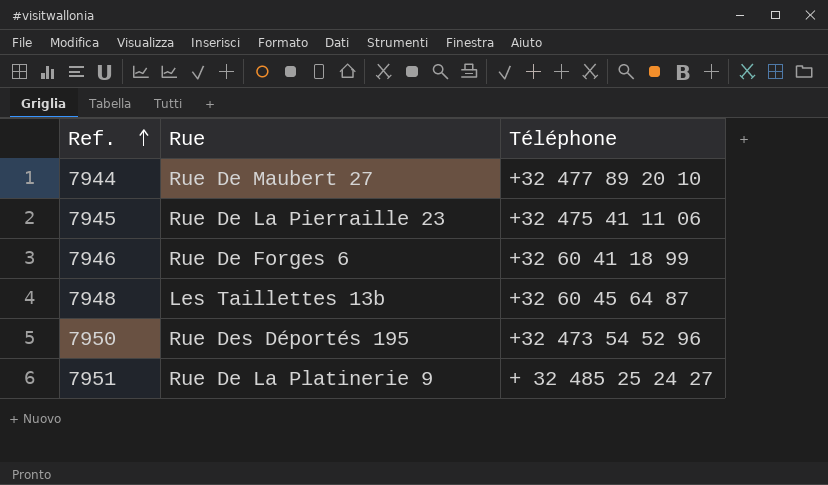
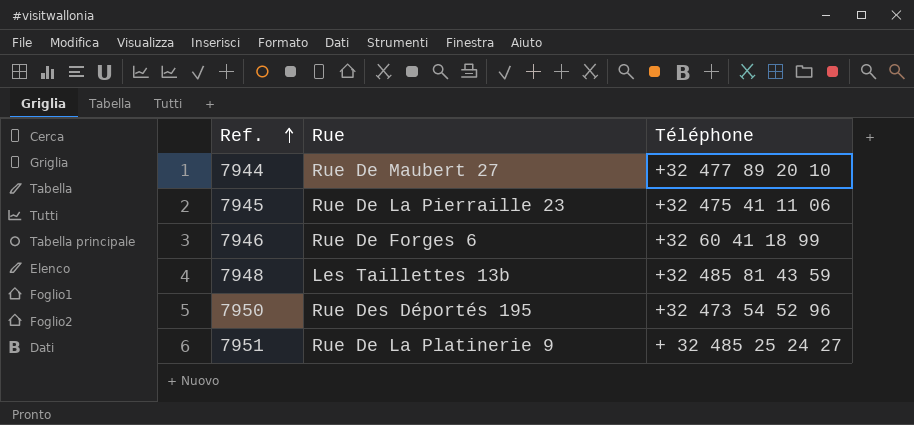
7948 | Téléphone: +32 60 45 64 87 -> +32 485 81 43 59

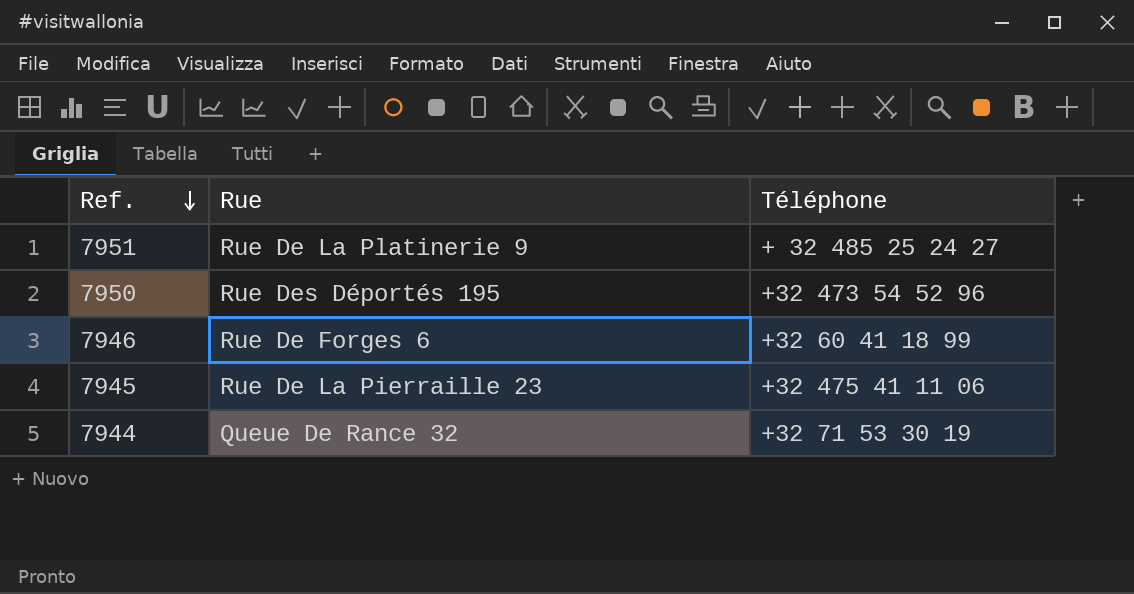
row order: Ref. ascending -> Ref. descending
row 7948: Les Taillettes 13b | +32 485 81 43 59 -> none
7944 | Rue: Rue De Maubert 27 -> Queue De Rance 32
7944 | Téléphone: +32 477 89 20 10 -> +32 71 53 30 19

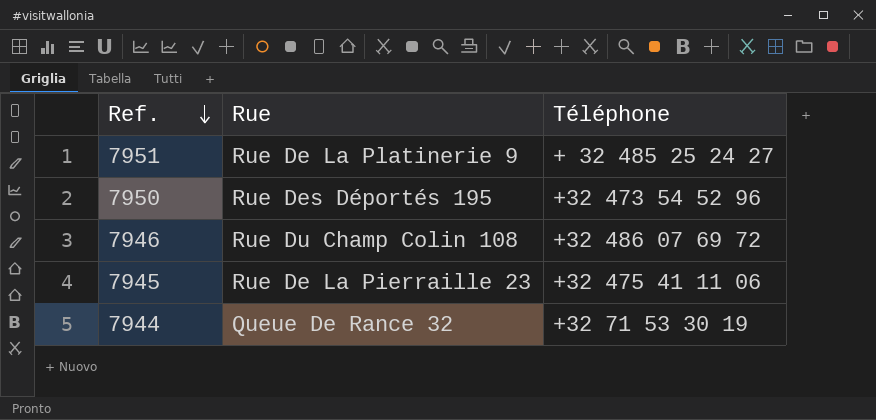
7946 | Rue: Rue De Forges 6 -> Rue Du Champ Colin 108
7946 | Téléphone: +32 60 41 18 99 -> +32 486 07 69 72

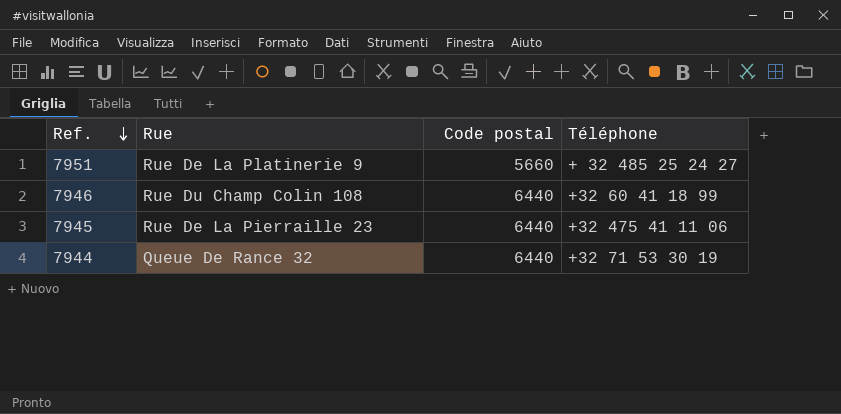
column Code postal | position: none -> 3
row 7950: Rue Des Déportés 195 | +32 473 54 52 96 -> none
7946 | Téléphone: +32 486 07 69 72 -> +32 60 41 18 99

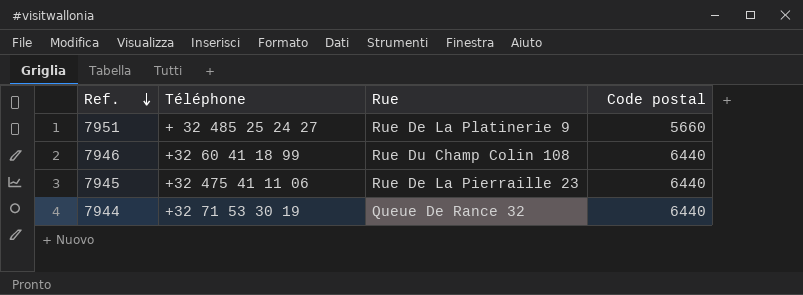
column Téléphone | position: 4 -> 2

